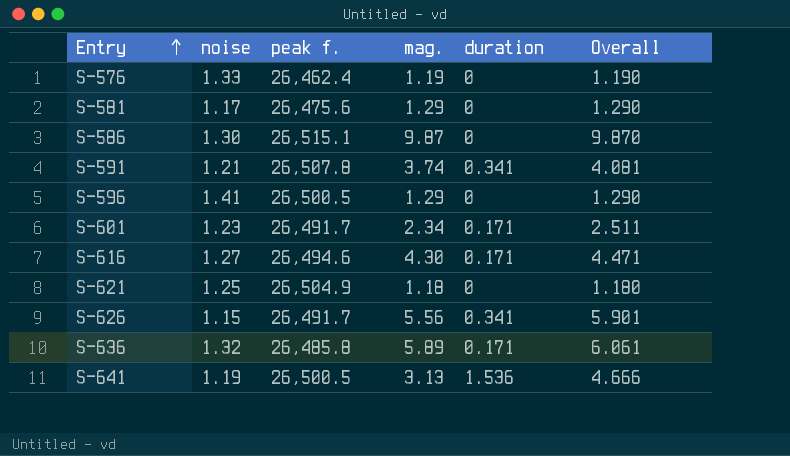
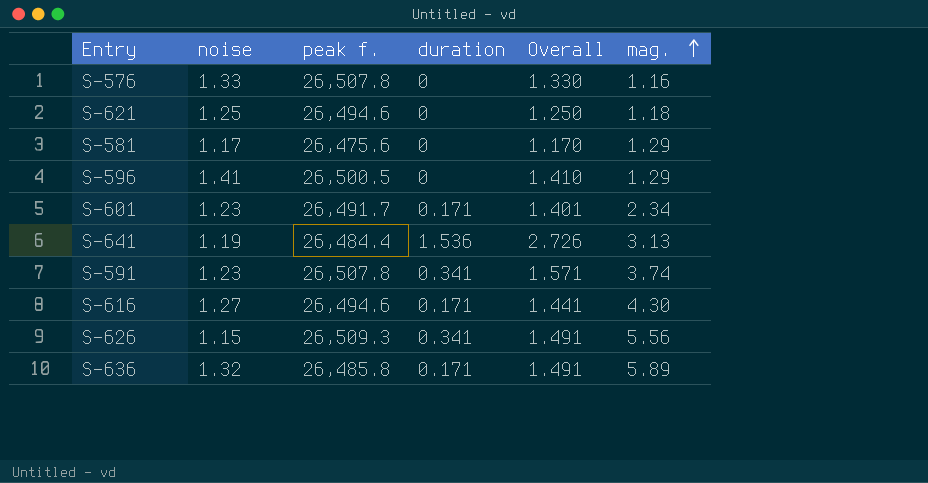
row order: Entry ascending -> mag. ascending
column Overall | formula: [mag.] + [duration] -> [noise] + [duration]
column mag. | position: 4 -> 6
row S-586: 1.30 | 26,515.1 | 9.87 | 0 | 9.870 -> none
S-576 | peak f.: 26,462.4 -> 26,507.8
S-576 | mag.: 1.19 -> 1.16
S-621 | peak f.: 26,504.9 -> 26,494.6
S-641 | peak f.: 26,500.5 -> 26,484.4
S-591 | noise: 1.21 -> 1.23
S-626 | peak f.: 26,491.7 -> 26,509.3

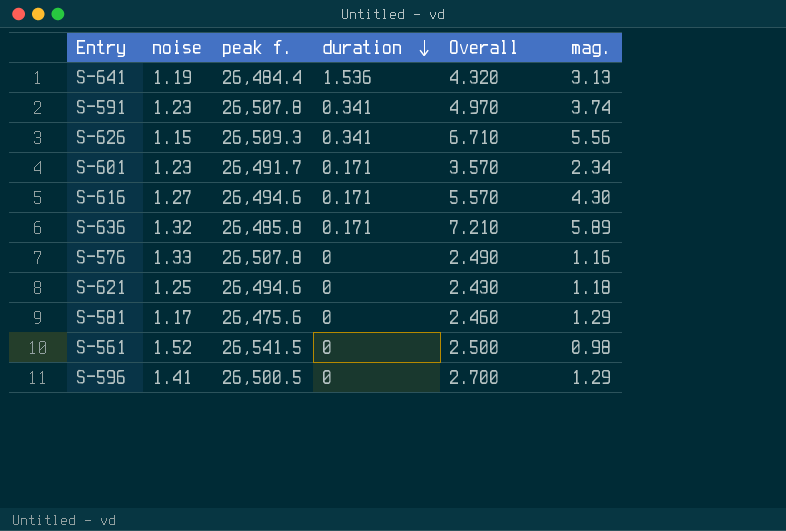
row order: mag. ascending -> duration descending
column Overall | formula: [noise] + [duration] -> [noise] + [mag.]
row S-561: none -> 1.52 | 26,541.5 | 0 | 2.500 | 0.98

